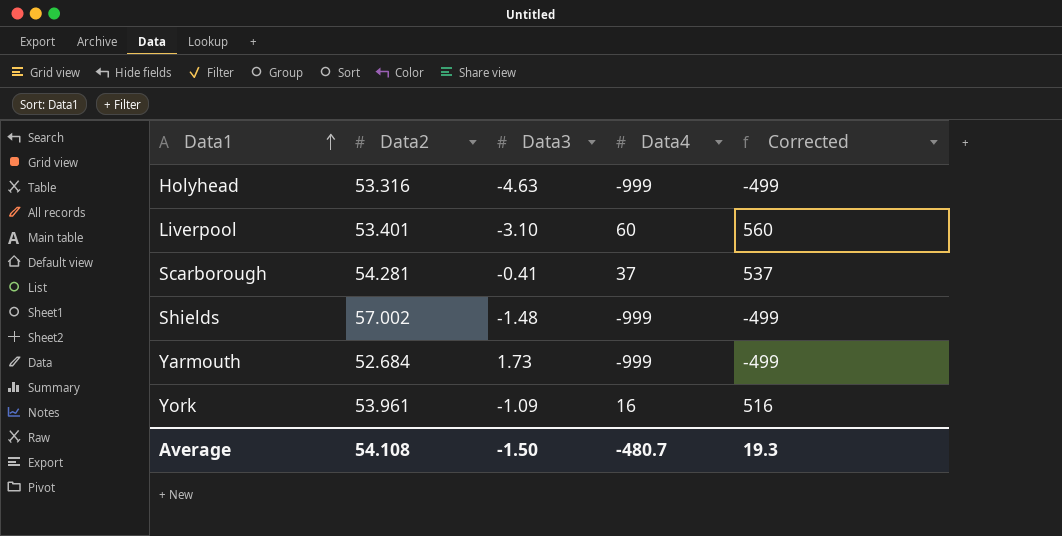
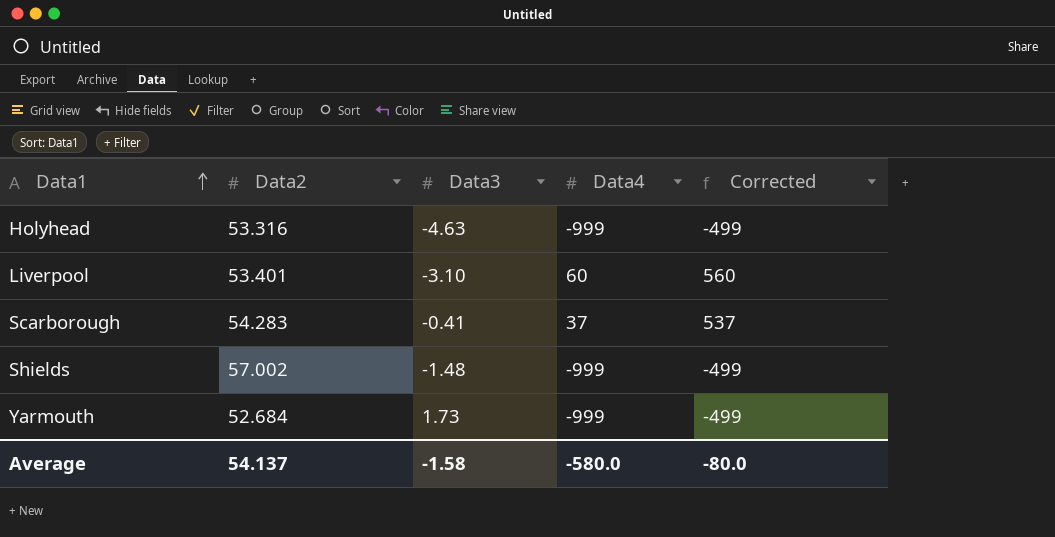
row York: 53.961 | -1.09 | 16 | 516 -> none
Scarborough | Data2: 54.281 -> 54.283
Average | Data2: 54.108 -> 54.137
Average | Data3: -1.50 -> -1.58
Average | Data4: -480.7 -> -580.0
Average | Corrected: 19.3 -> -80.0

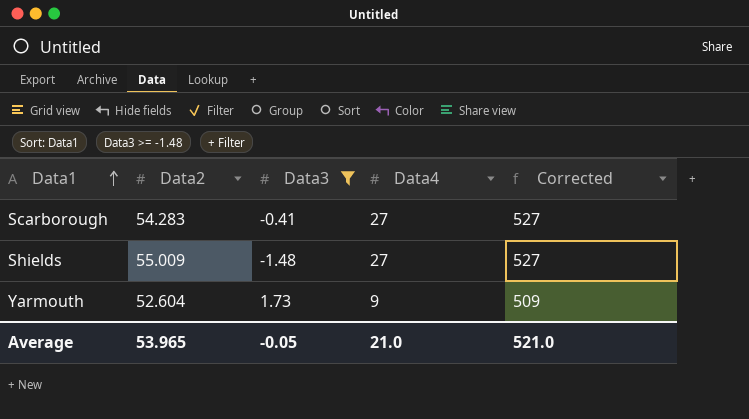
filter: none -> Data3 >= -1.48
Scarborough | Data4: 37 -> 27
Scarborough | Corrected: 537 -> 527
Shields | Data2: 57.002 -> 55.009
Shields | Data4: -999 -> 27
Shields | Corrected: -499 -> 527
Yarmouth | Data2: 52.684 -> 52.604
Yarmouth | Data4: -999 -> 9
Yarmouth | Corrected: -499 -> 509
Average | Data2: 54.137 -> 53.965
Average | Data3: -1.58 -> -0.05
Average | Data4: -580.0 -> 21.0
Average | Corrected: -80.0 -> 521.0

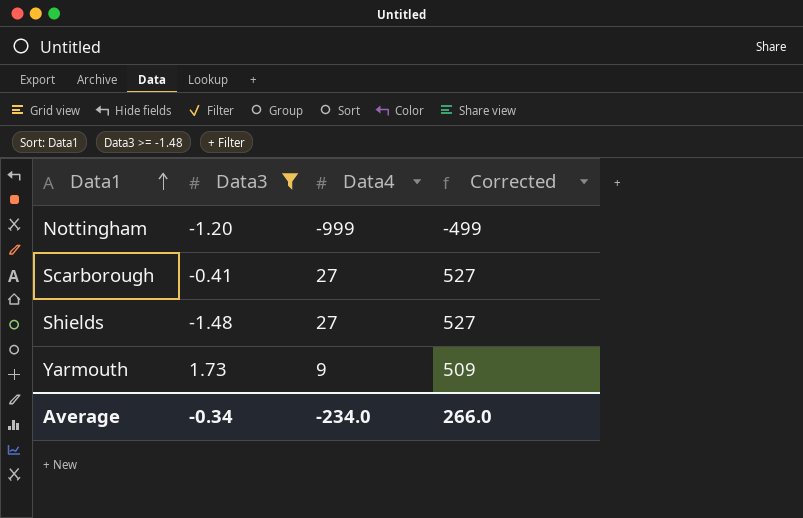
column Data2 | position: 2 -> none
row Nottingham: none -> -1.20 | -999 | -499
Average | Data3: -0.05 -> -0.34
Average | Data4: 21.0 -> -234.0
Average | Corrected: 521.0 -> 266.0

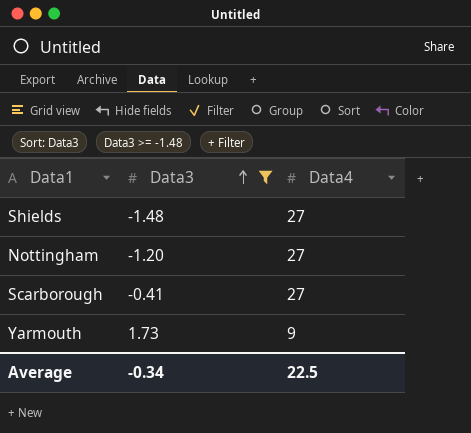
row order: Data1 ascending -> Data3 ascending
column Corrected | formula: [Data4] + 500 -> none
Nottingham | Data4: -999 -> 27
Average | Data4: -234.0 -> 22.5

